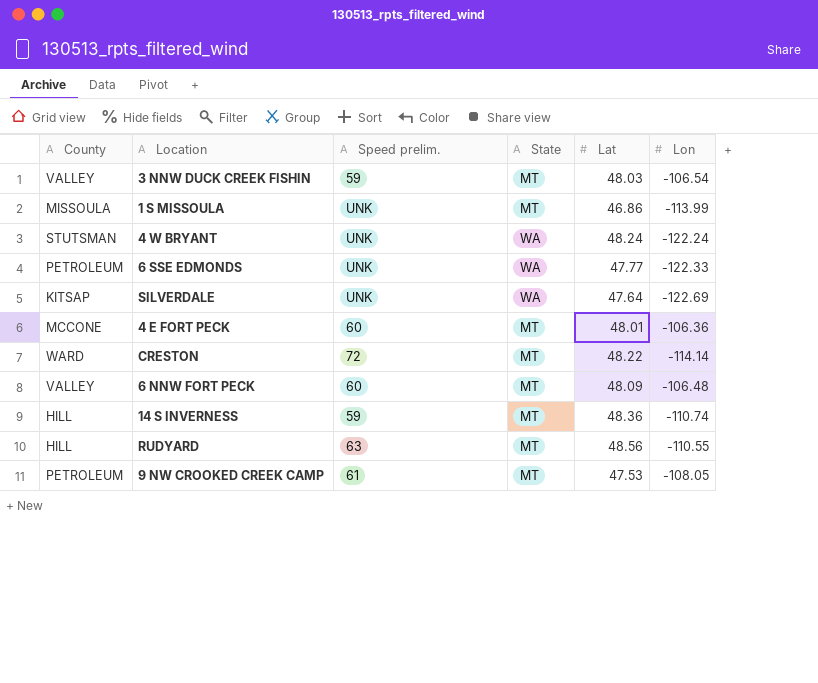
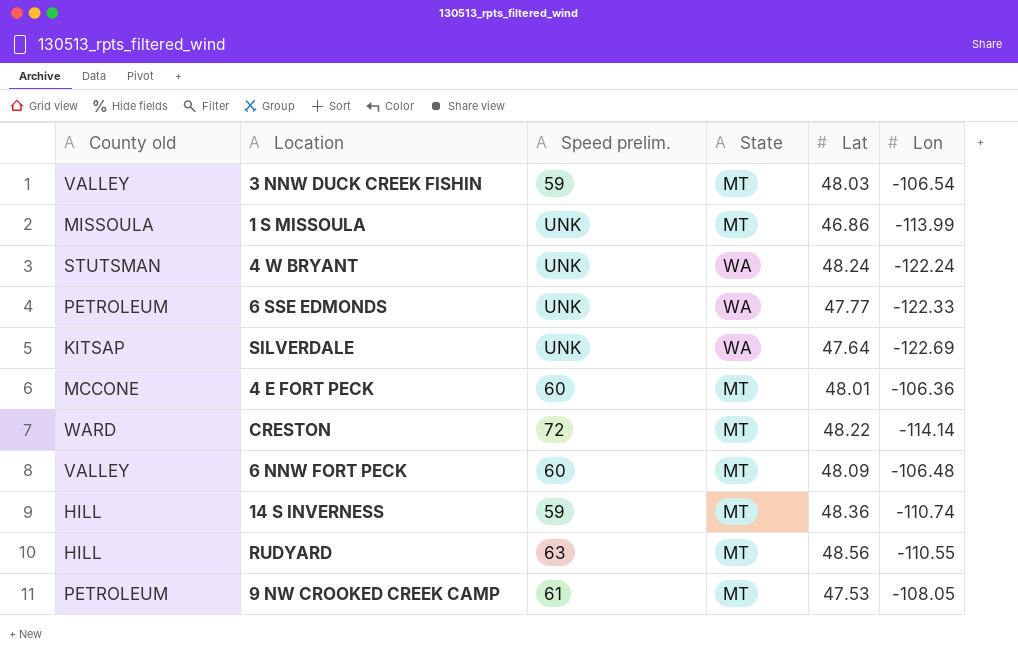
column name: County -> County old

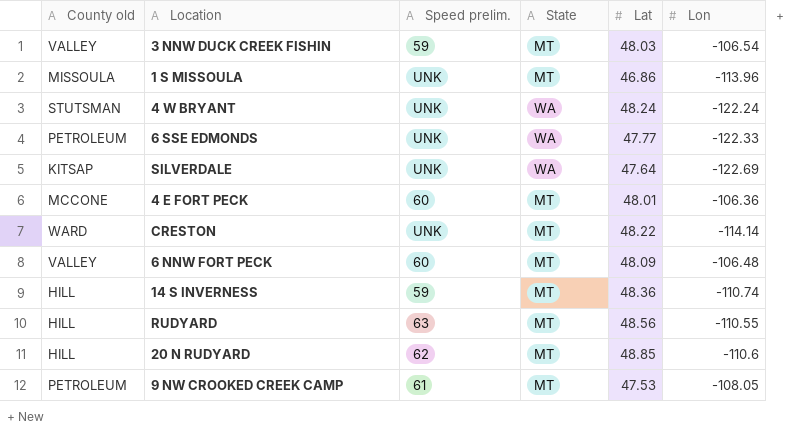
1 S MISSOULA | Lon: -113.99 -> -113.96
CRESTON | Speed prelim.: 72 -> UNK
row 20 N RUDYARD: none -> HILL | 62 | MT | 48.85 | -110.6

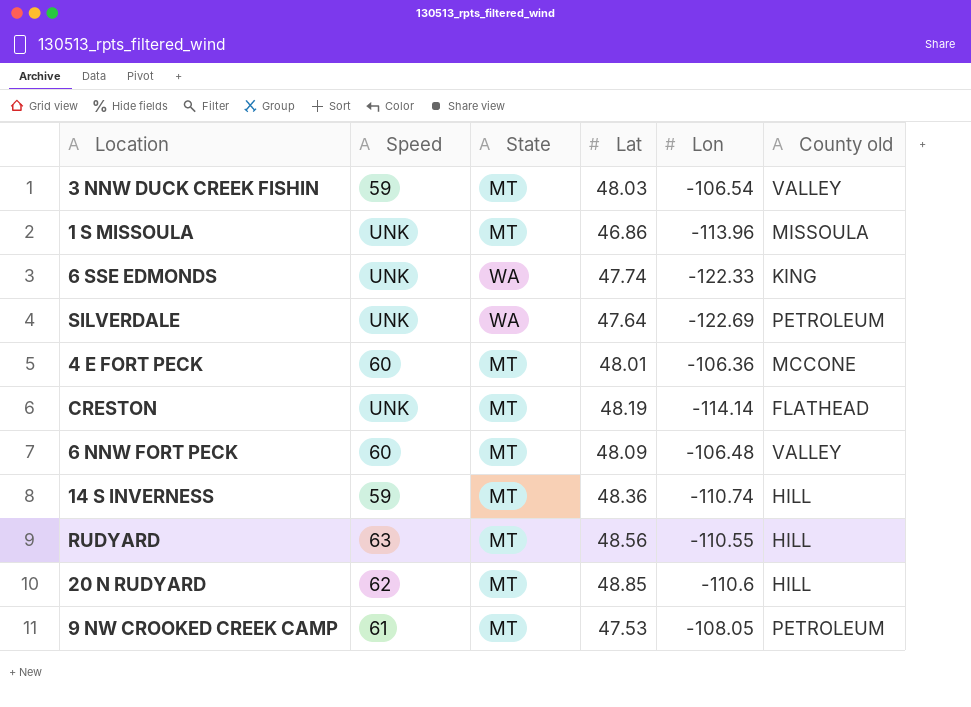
column name: Speed prelim. -> Speed
column County old | position: 1 -> 6
row 4 W BRYANT: STUTSMAN | UNK | WA | 48.24 | -122.24 -> none
6 SSE EDMONDS | Lat: 47.77 -> 47.74
6 SSE EDMONDS | County old: PETROLEUM -> KING
SILVERDALE | County old: KITSAP -> PETROLEUM
CRESTON | Lat: 48.22 -> 48.19
CRESTON | County old: WARD -> FLATHEAD

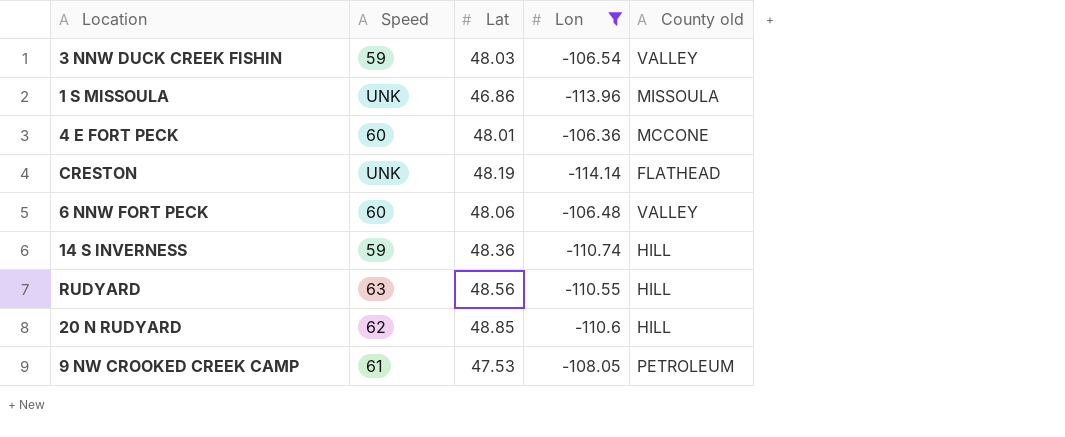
filter: none -> Lon >= -114.14
column State | position: 3 -> none
6 NNW FORT PECK | Lat: 48.09 -> 48.06

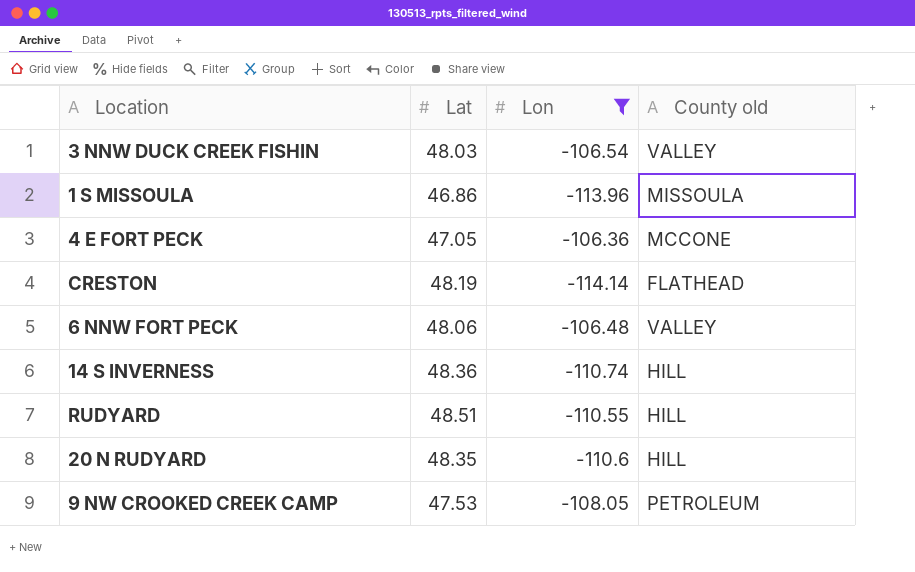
column Speed | position: 2 -> none
4 E FORT PECK | Lat: 48.01 -> 47.05
RUDYARD | Lat: 48.56 -> 48.51
20 N RUDYARD | Lat: 48.85 -> 48.35

